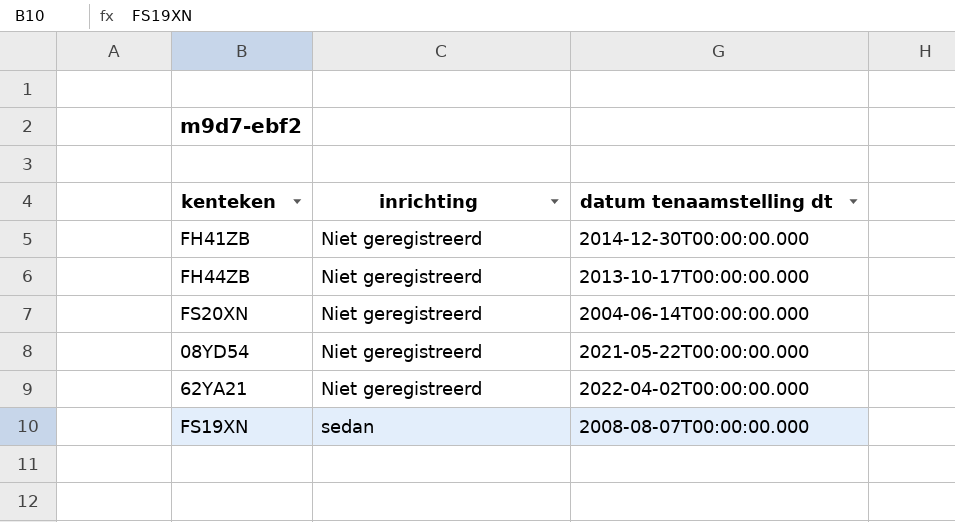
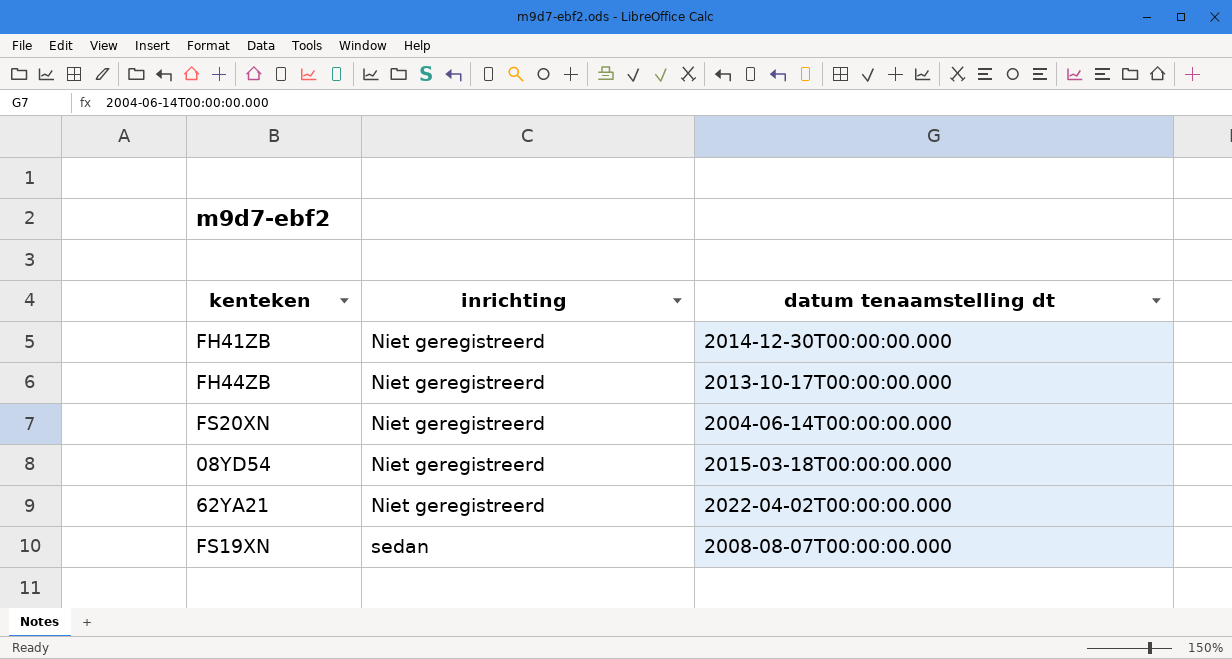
08YD54 | datum tenaamstelling dt: 2021-05-22T00:00:00.000 -> 2015-03-18T00:00:00.000

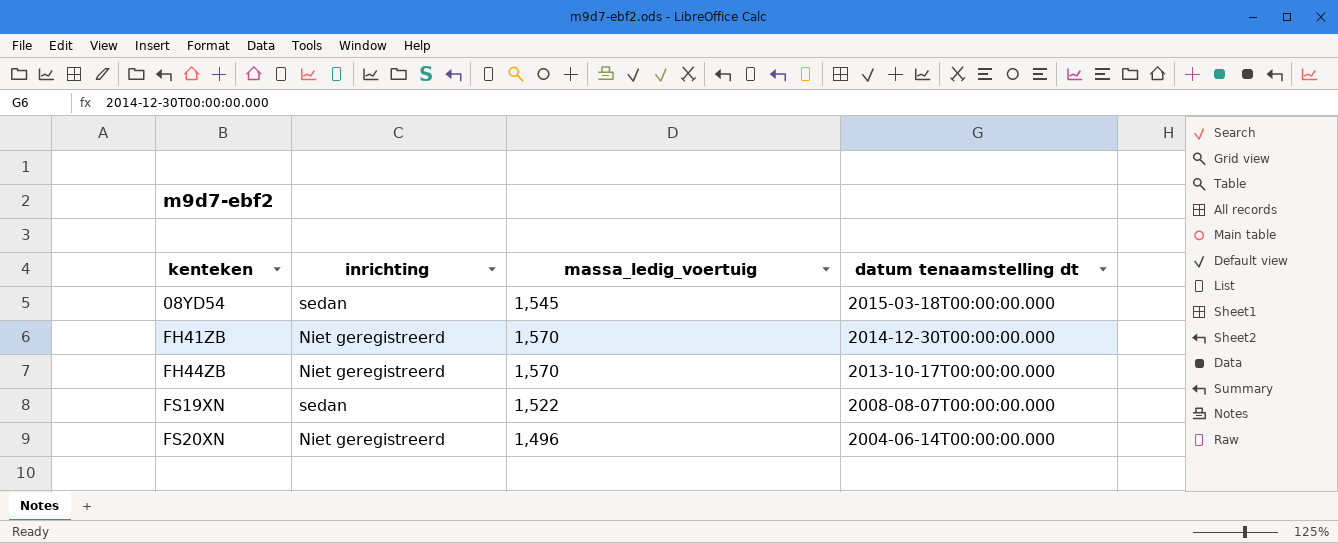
row order: inrichting ascending -> kenteken ascending
column massa_ledig_voertuig | position: none -> 3
row 62YA21: Niet geregistreerd | 2022-04-02T00:00:00.000 -> none
08YD54 | inrichting: Niet geregistreerd -> sedan

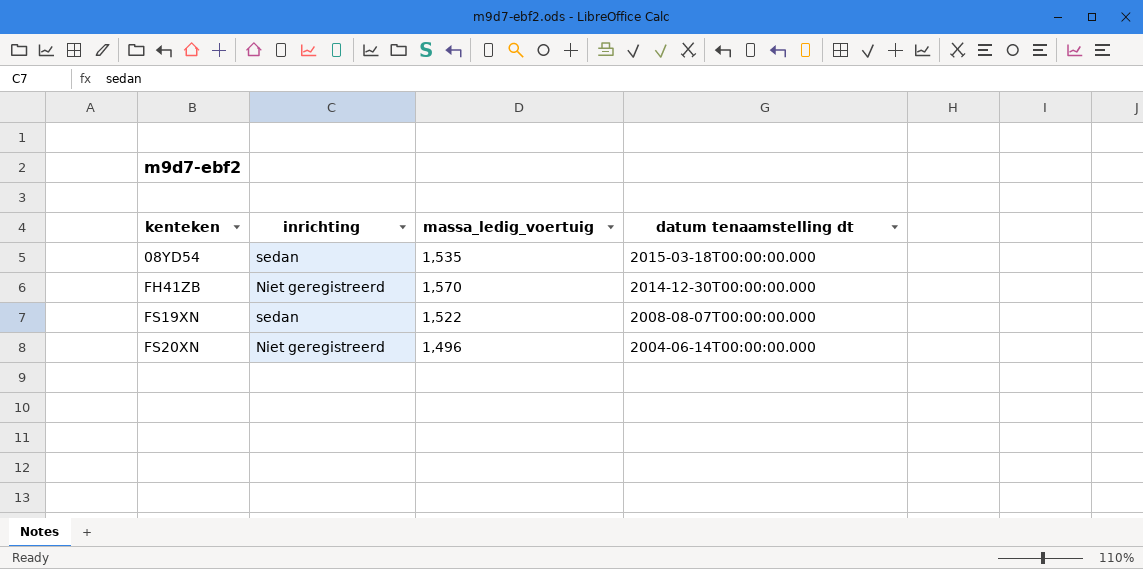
row FH44ZB: Niet geregistreerd | 1,570 | 2013-10-17T00:00:00.000 -> none
08YD54 | massa_ledig_voertuig: 1,545 -> 1,535

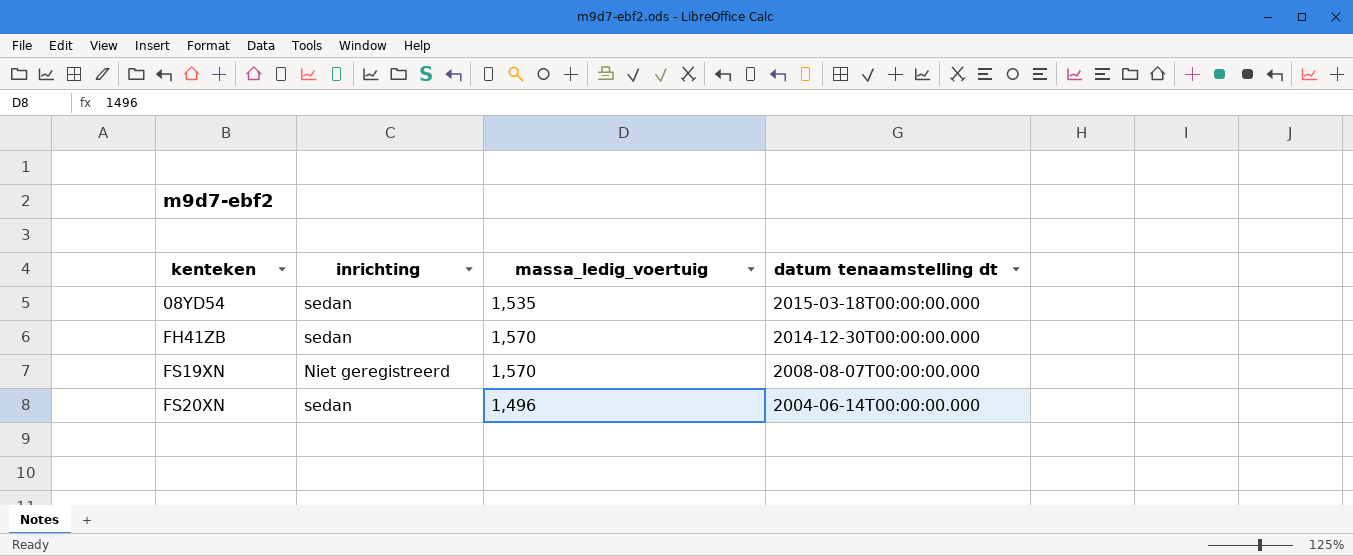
FH41ZB | inrichting: Niet geregistreerd -> sedan
FS19XN | inrichting: sedan -> Niet geregistreerd
FS19XN | massa_ledig_voertuig: 1,522 -> 1,570
FS20XN | inrichting: Niet geregistreerd -> sedan

